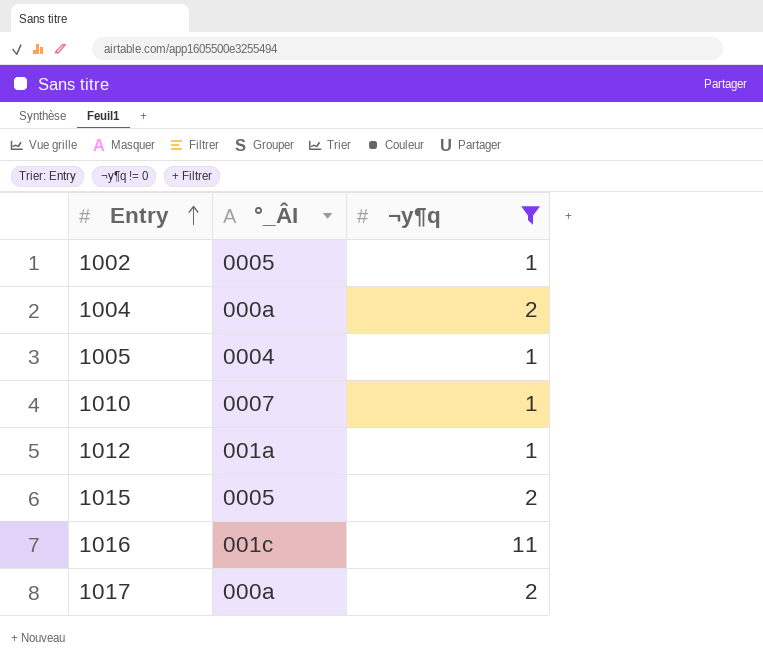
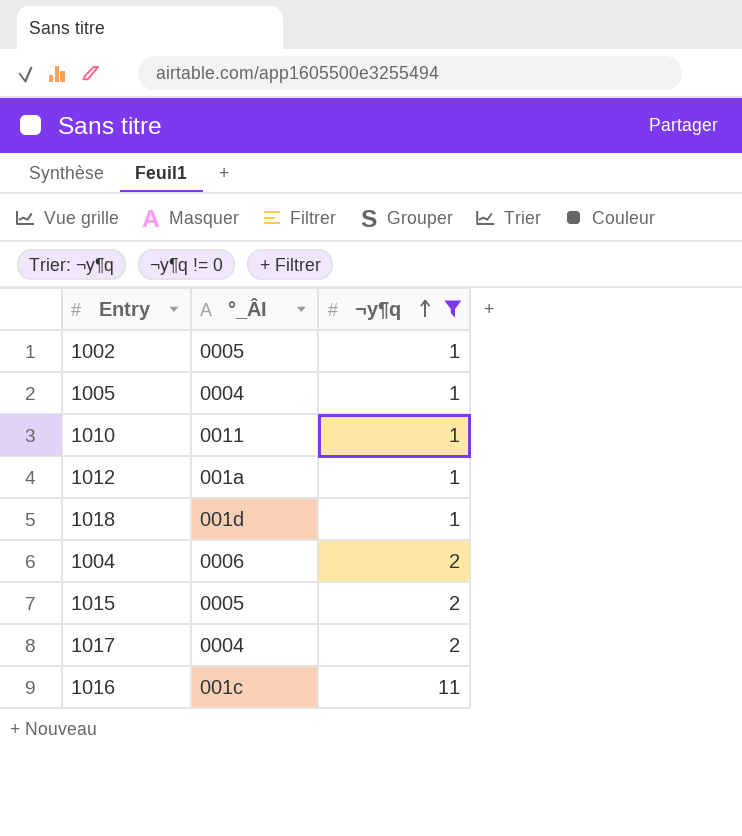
row order: Entry ascending -> ¬y¶q ascending
1010 | °_ÂI: 0007 -> 0011
row 1018: none -> 001d | 1
1004 | °_ÂI: 000a -> 0006
1017 | °_ÂI: 000a -> 0004

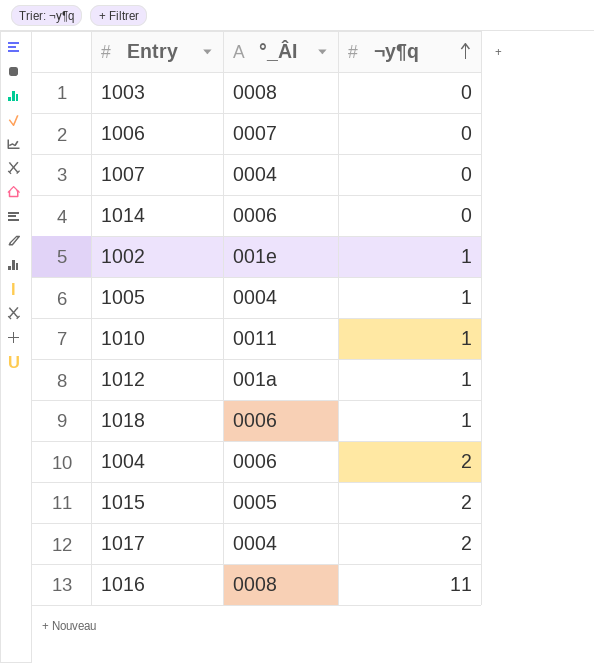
filter: ¬y¶q != 0 -> none
1002 | °_ÂI: 0005 -> 001e
1018 | °_ÂI: 001d -> 0006
1016 | °_ÂI: 001c -> 0008

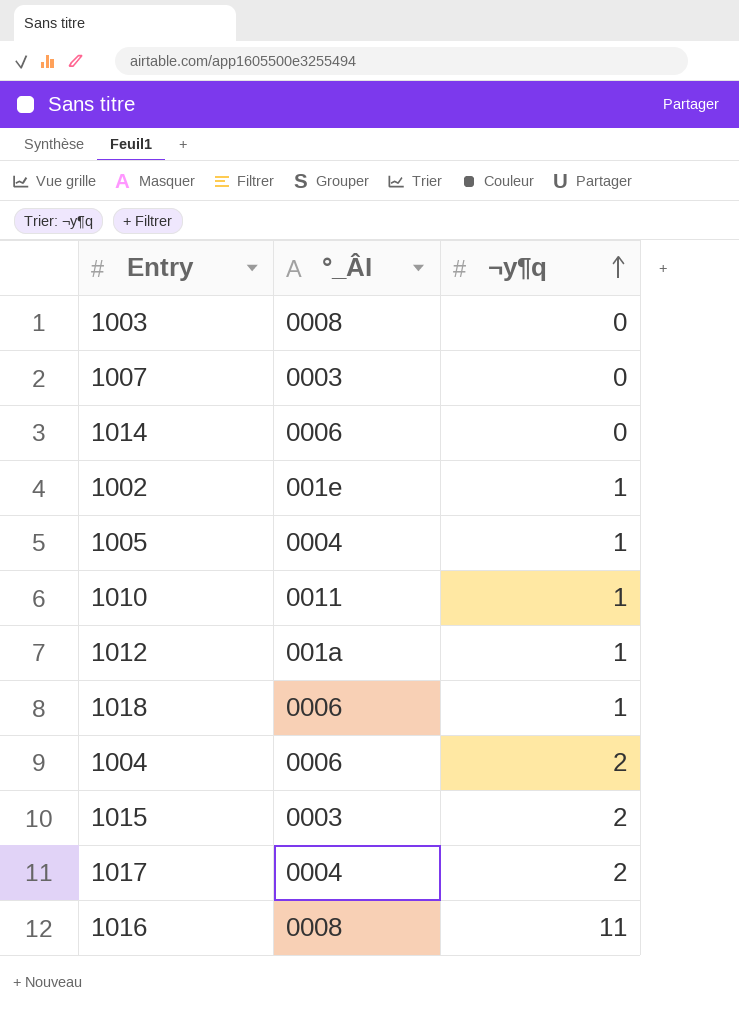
row 1006: 0007 | 0 -> none
1007 | °_ÂI: 0004 -> 0003
1015 | °_ÂI: 0005 -> 0003

